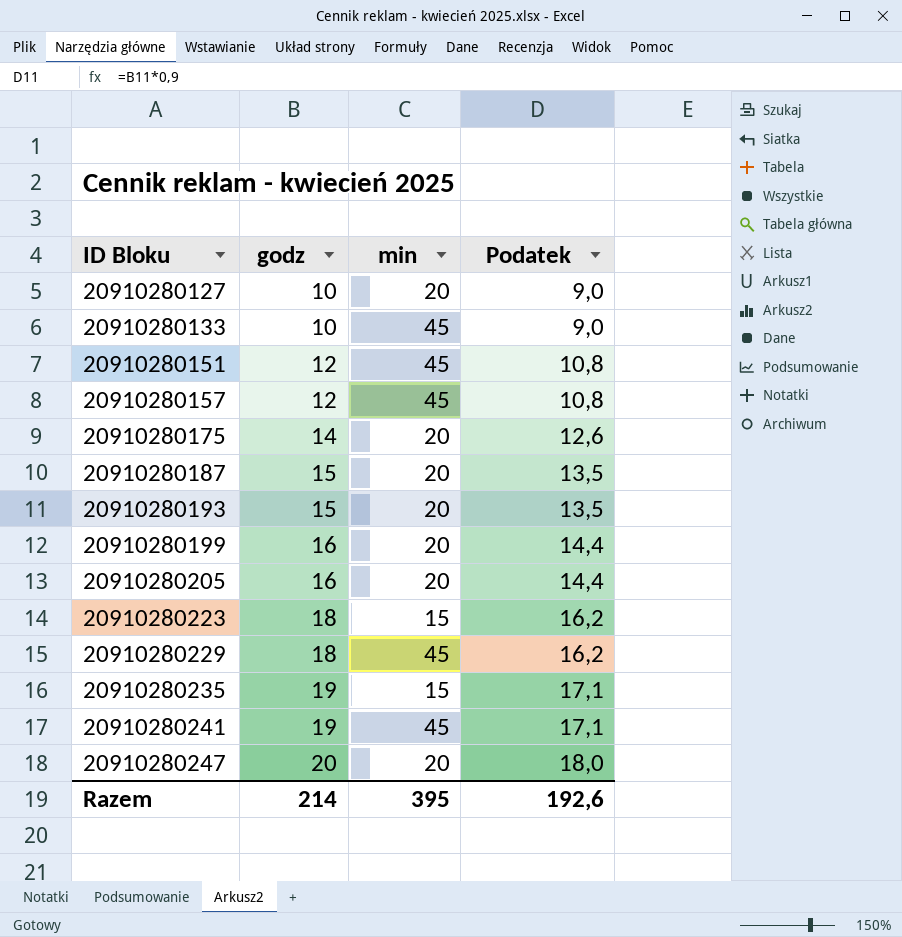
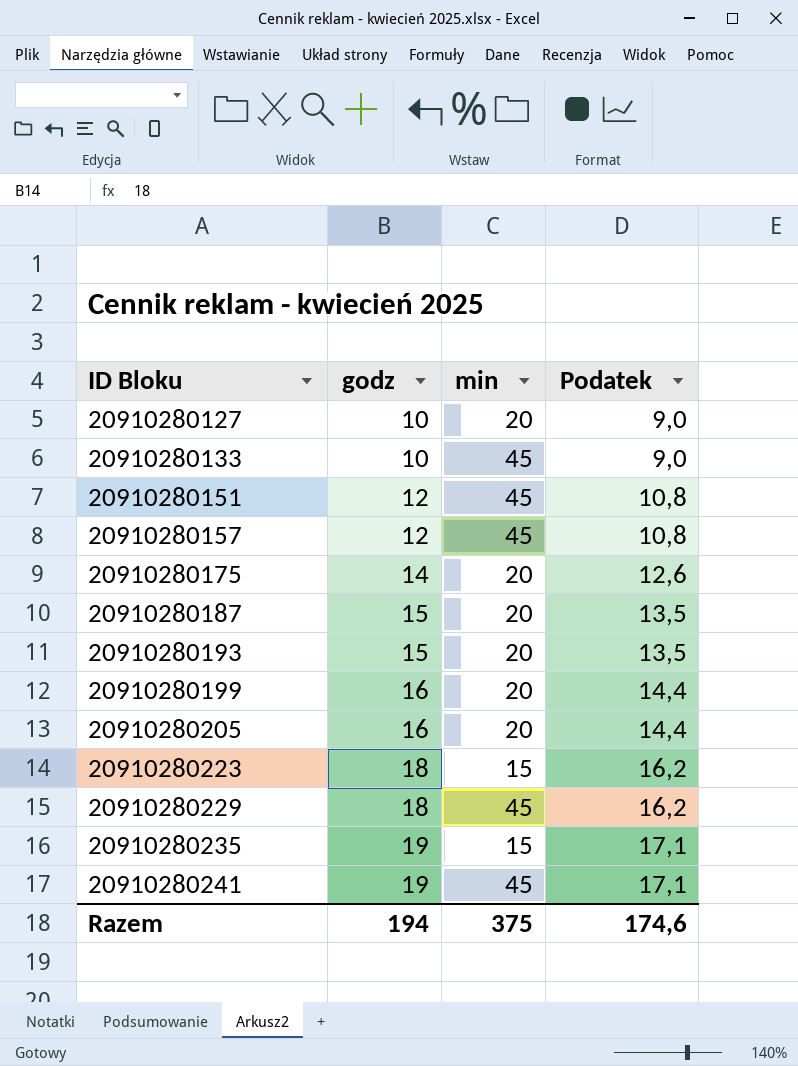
row 20910280247: 20 | 20 | 18,0 -> none
Razem | godz: 214 -> 194
Razem | min: 395 -> 375
Razem | Podatek: 192,6 -> 174,6

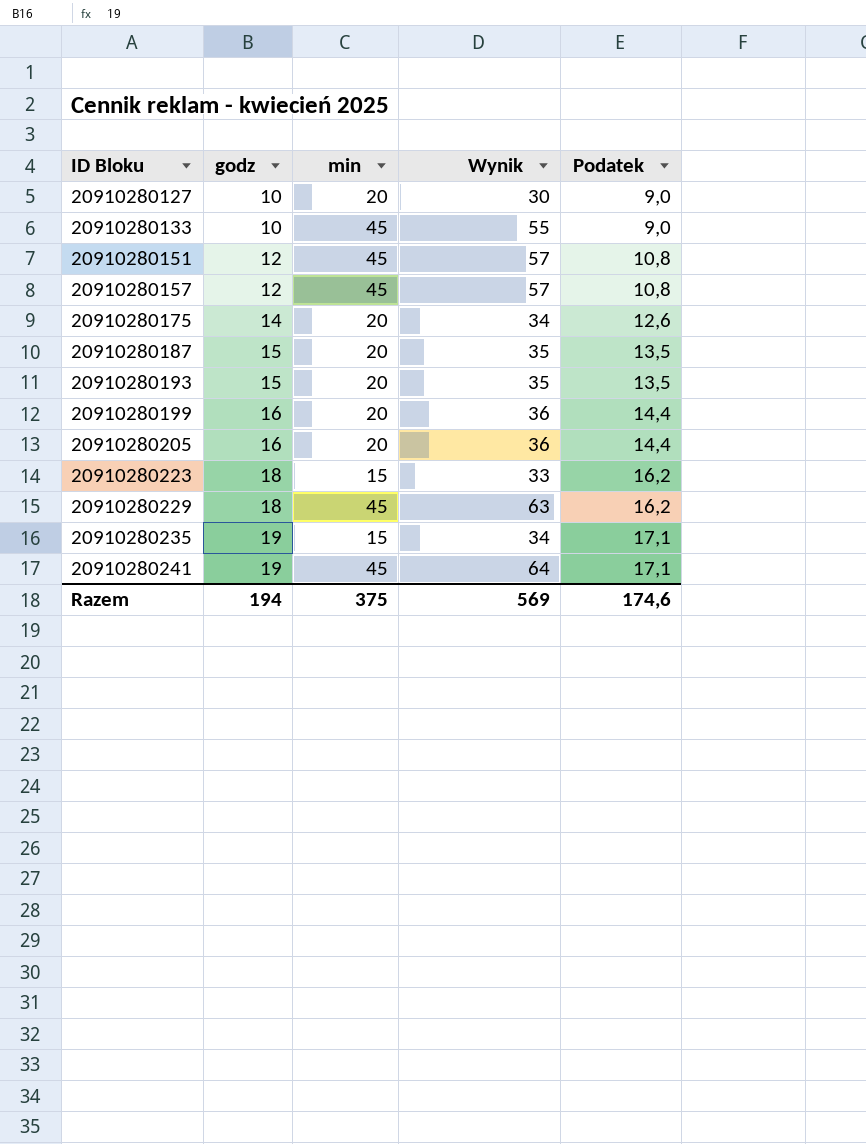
column Wynik | formula: none -> [godz] + [min]

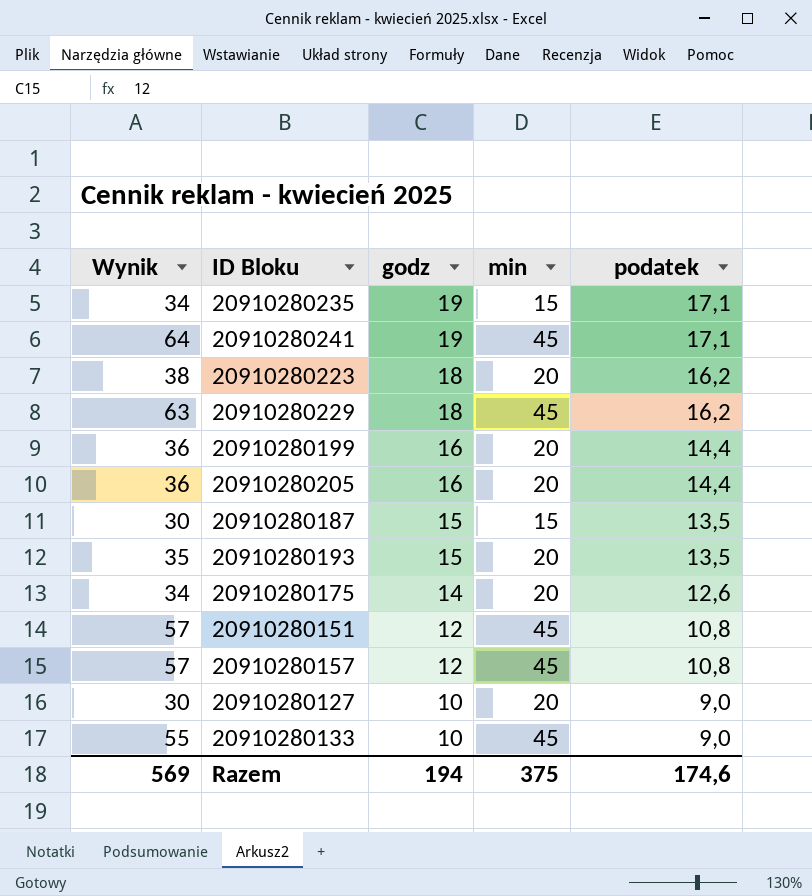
row order: ID Bloku ascending -> godz descending
column Wynik | position: 4 -> 1
column name: Podatek -> podatek
20910280223 | Wynik: 33 -> 38
20910280223 | min: 15 -> 20
20910280187 | Wynik: 35 -> 30
20910280187 | min: 20 -> 15

